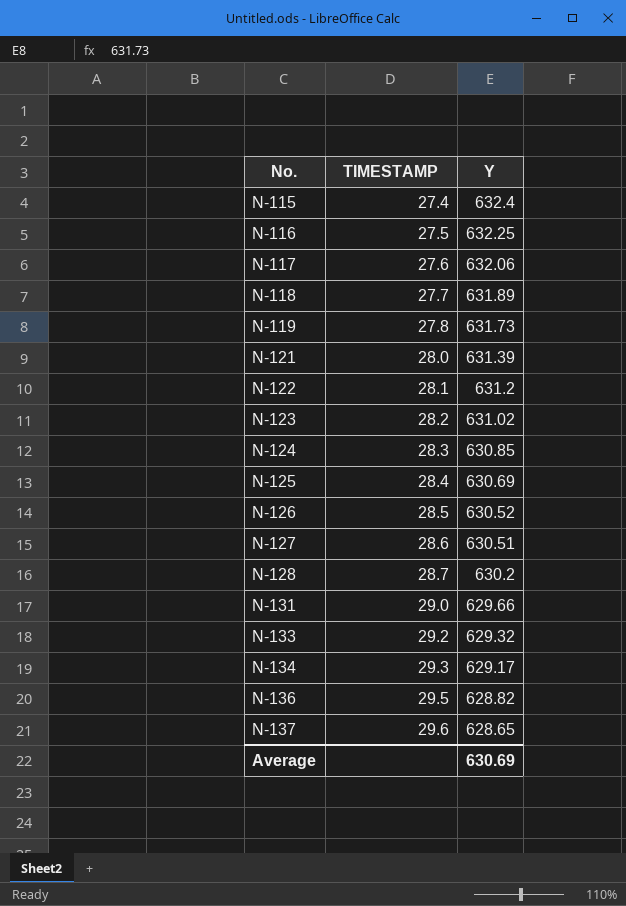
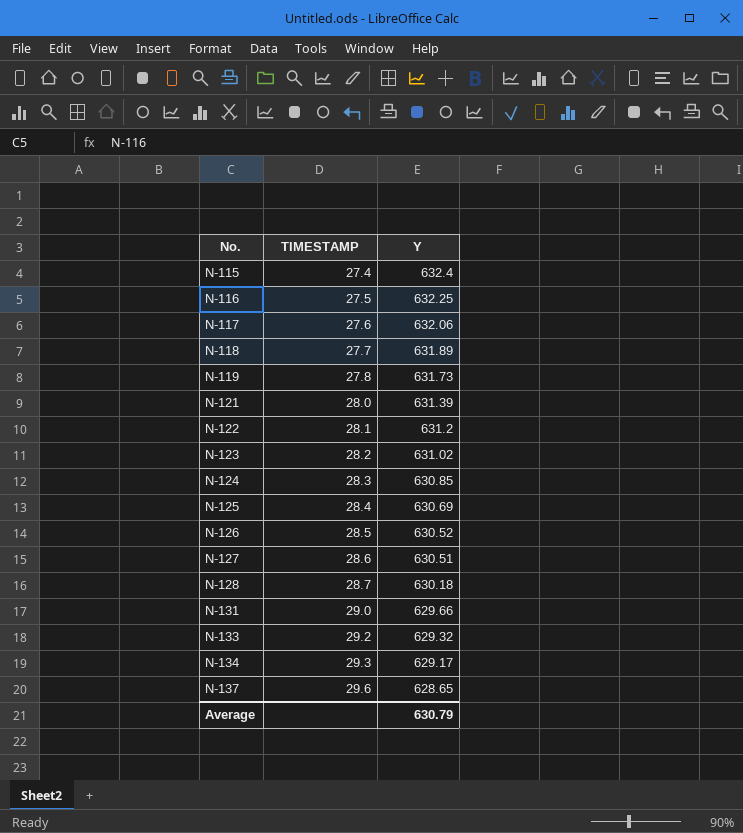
row N-136: 29.5 | 628.82 -> none
N-128 | Y: 630.2 -> 630.18
Average | Y: 630.69 -> 630.79

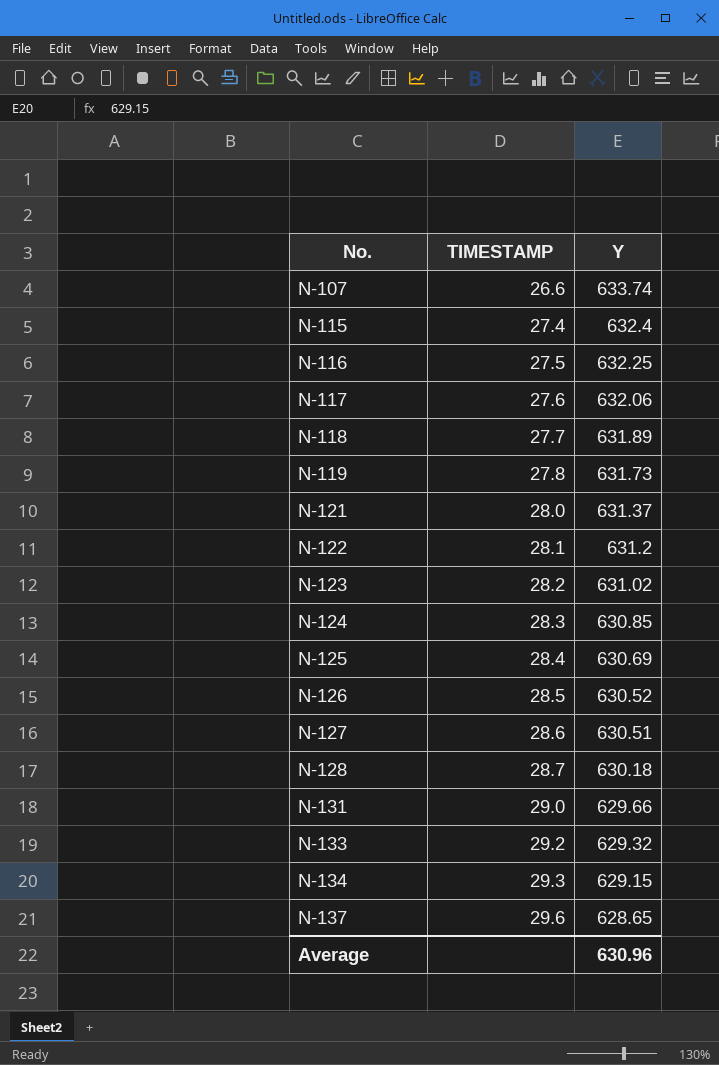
row N-107: none -> 26.6 | 633.74
N-121 | Y: 631.39 -> 631.37
N-134 | Y: 629.17 -> 629.15
Average | Y: 630.79 -> 630.96

